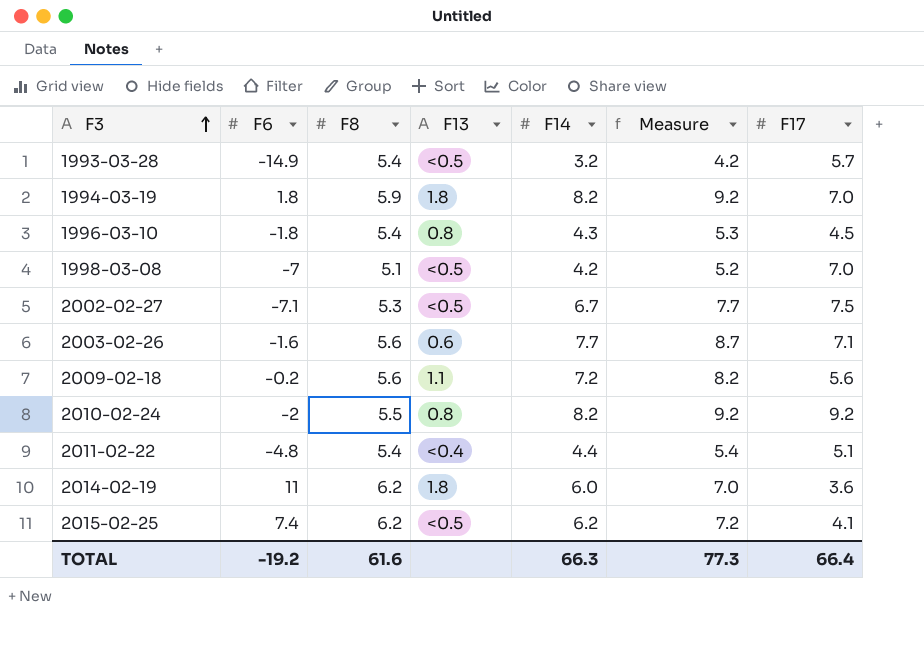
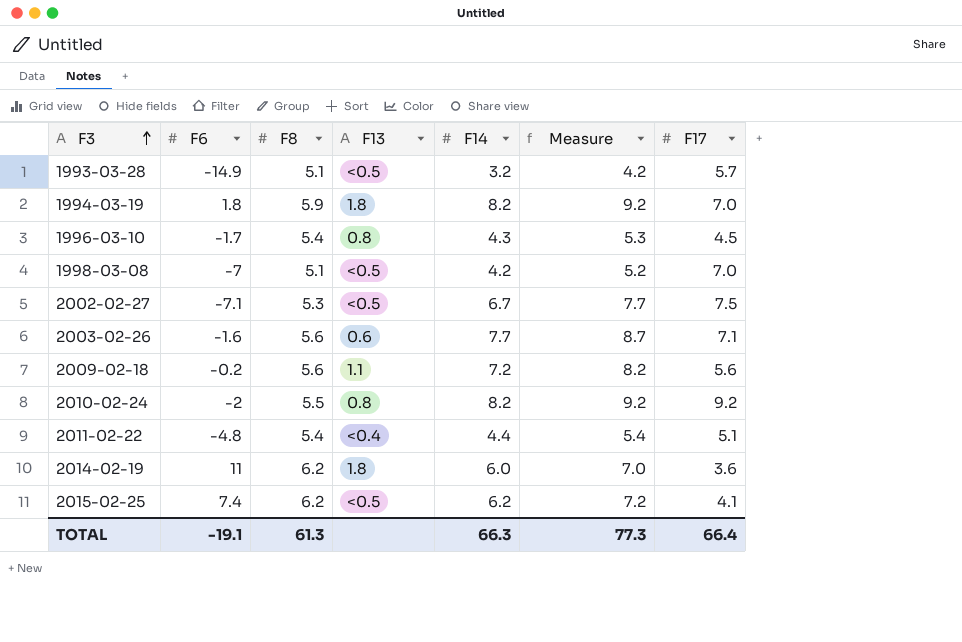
1993-03-28 | F8: 5.4 -> 5.1
1996-03-10 | F6: -1.8 -> -1.7
TOTAL | F6: -19.2 -> -19.1
TOTAL | F8: 61.6 -> 61.3

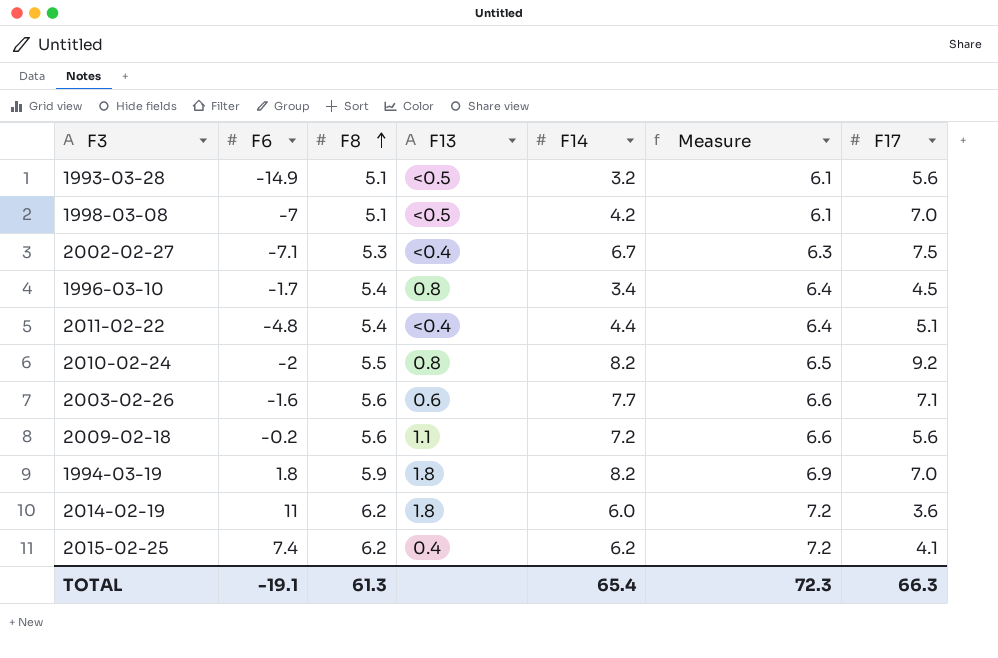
row order: F3 ascending -> F8 ascending
column Measure | formula: [F14] + 1 -> [F8] + 1
1993-03-28 | F17: 5.7 -> 5.6
2002-02-27 | F13: <0.5 -> <0.4
1996-03-10 | F14: 4.3 -> 3.4
2015-02-25 | F13: <0.5 -> 0.4
TOTAL | F14: 66.3 -> 65.4
TOTAL | Measure: 77.3 -> 72.3
TOTAL | F17: 66.4 -> 66.3

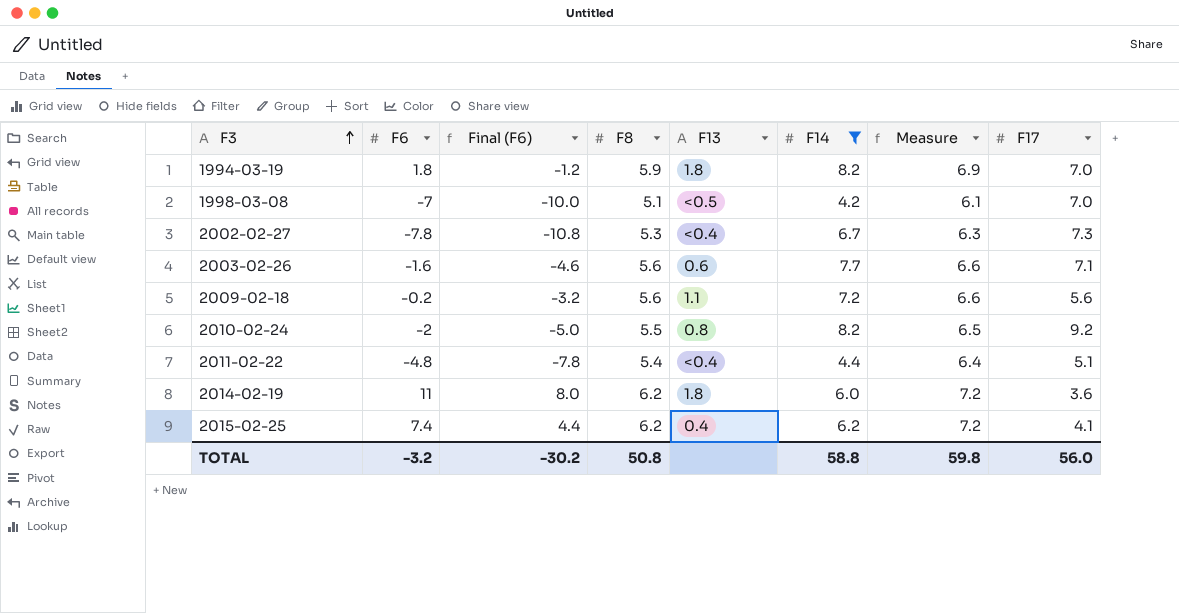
filter: none -> F14 >= 4.2
row order: F8 ascending -> F3 ascending
column Final (F6) | formula: none -> [F6] - 3
2002-02-27 | F6: -7.1 -> -7.8
2002-02-27 | F17: 7.5 -> 7.3
TOTAL | F6: -19.1 -> -3.2
TOTAL | F8: 61.3 -> 50.8
TOTAL | F14: 65.4 -> 58.8
TOTAL | Measure: 72.3 -> 59.8
TOTAL | F17: 66.3 -> 56.0

